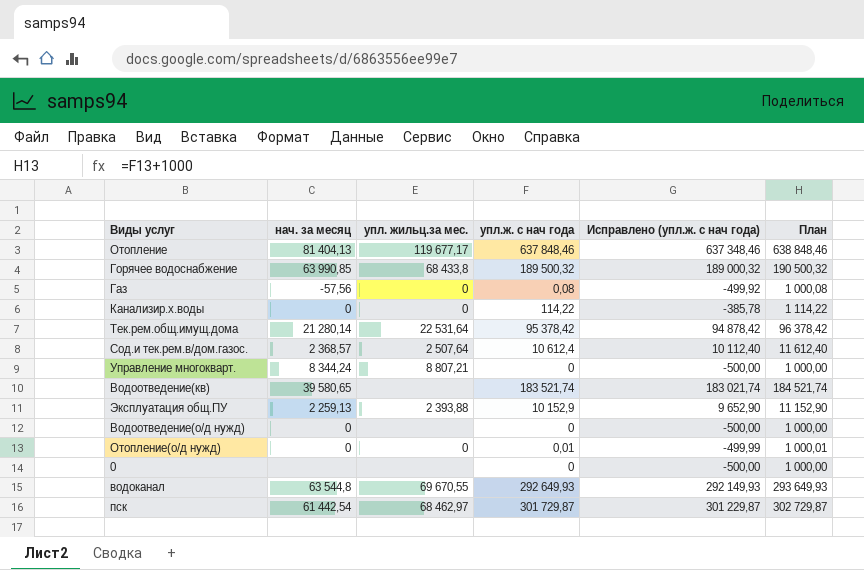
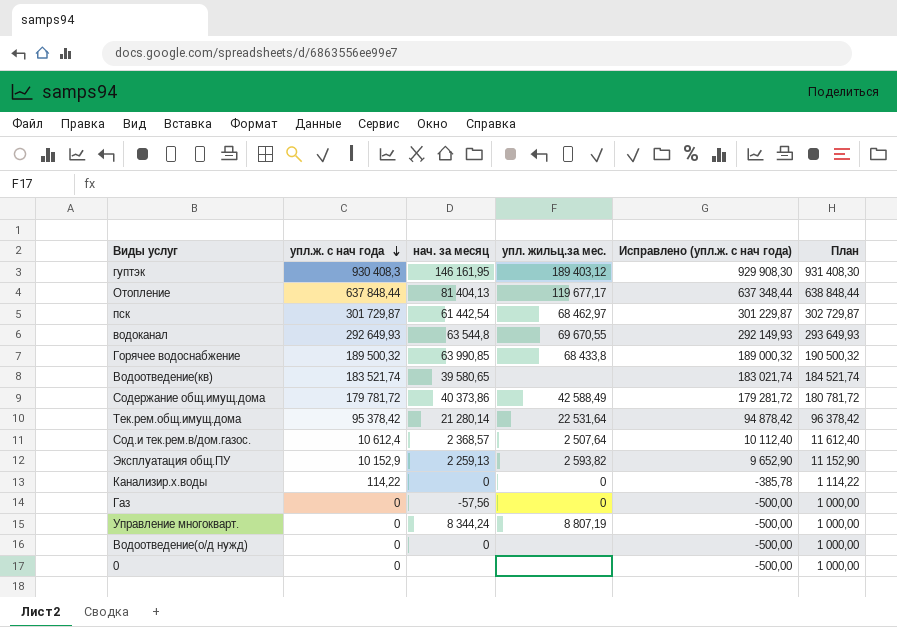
row order: none -> упл.ж. с нач года descending
column упл.ж. с нач года | position: 4 -> 2
row Отопление(о/д нужд): 0 | 0 | 0,01 | -499,99 | 1 000,01 -> none
row гуптэк: none -> 930 408,3 | 146 161,95 | 189 403,12 | 929 908,30 | 931 408,30
Отопление | упл.ж. с нач года: 637 848,46 -> 637 848,44
Отопление | Исправлено (упл.ж. с нач года): 637 348,46 -> 637 348,44
Отопление | План: 638 848,46 -> 638 848,44
row Содержание общ.имущ.дома: none -> 179 781,72 | 40 373,86 | 42 588,49 | 179 281,72 | 180 781,72
Эксплуатация общ.ПУ | упл. жильц.за мес.: 2 393,88 -> 2 593,82
Газ | упл.ж. с нач года: 0,08 -> 0
Газ | Исправлено (упл.ж. с нач года): -499,92 -> -500,00
Газ | План: 1 000,08 -> 1 000,00
Управление многокварт. | упл. жильц.за мес.: 8 807,21 -> 8 807,19

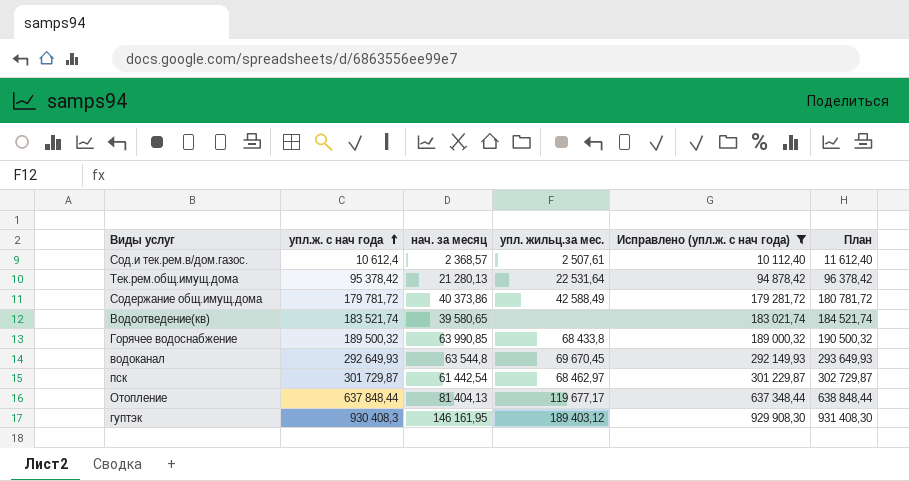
filter: none -> Исправлено (упл.ж. с нач года) >= 10 112,40
row order: упл.ж. с нач года descending -> упл.ж. с нач года ascending
Сод.и тек.рем.в/дом.газос. | упл. жильц.за мес.: 2 507,64 -> 2 507,61
Тек.рем.общ.имущ.дома | нач. за месяц: 21 280,14 -> 21 280,13
водоканал | упл. жильц.за мес.: 69 670,55 -> 69 670,45

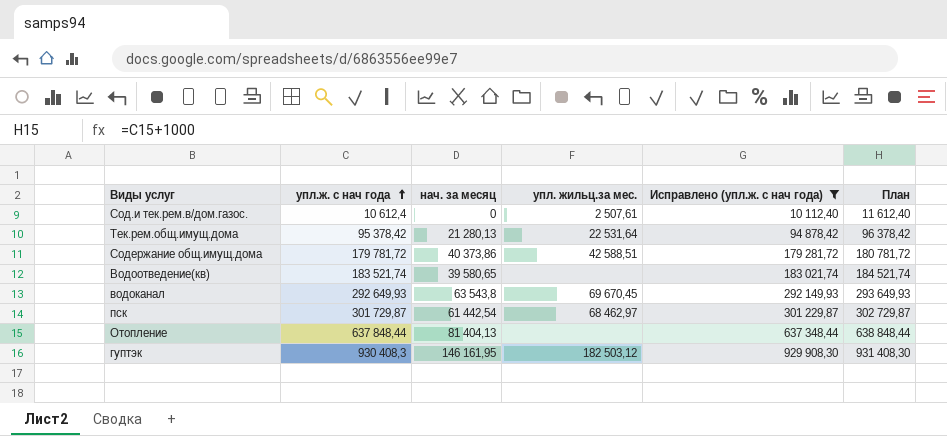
row Горячее водоснабжение: 189 500,32 | 63 990,85 | 68 433,8 | 189 000,32 | 190 500,32 -> none
Сод.и тек.рем.в/дом.газос. | нач. за месяц: 2 368,57 -> 0
Содержание общ.имущ.дома | упл. жильц.за мес.: 42 588,49 -> 42 588,51
водоканал | нач. за месяц: 63 544,8 -> 63 543,8
Отопление | упл. жильц.за мес.: 119 677,17 -> none
гуптэк | упл. жильц.за мес.: 189 403,12 -> 182 503,12

